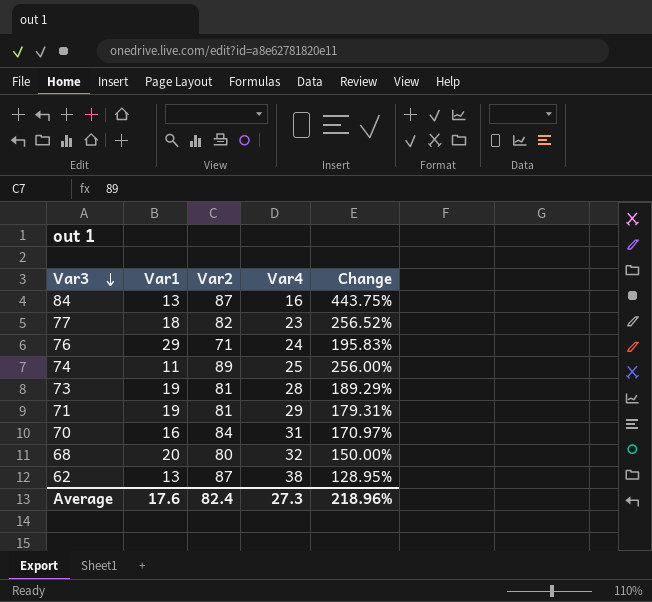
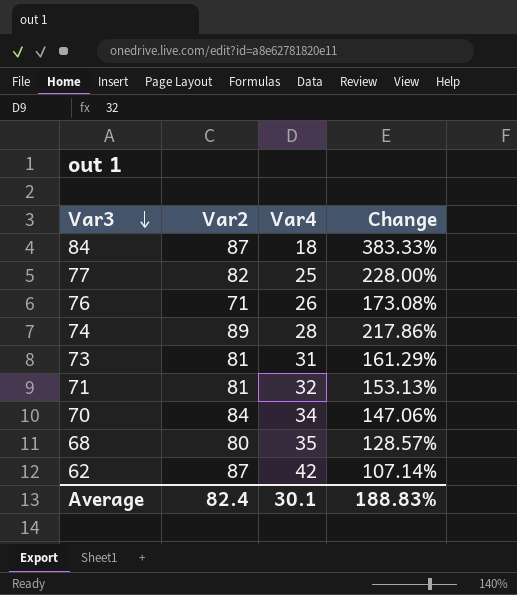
column Var1 | position: 2 -> none
84 | Var4: 16 -> 18
84 | Change: 443.75% -> 383.33%
77 | Var4: 23 -> 25
77 | Change: 256.52% -> 228.00%
76 | Var4: 24 -> 26
76 | Change: 195.83% -> 173.08%
74 | Var4: 25 -> 28
74 | Change: 256.00% -> 217.86%
73 | Var4: 28 -> 31
73 | Change: 189.29% -> 161.29%
71 | Var4: 29 -> 32
71 | Change: 179.31% -> 153.13%
70 | Var4: 31 -> 34
70 | Change: 170.97% -> 147.06%
68 | Var4: 32 -> 35
68 | Change: 150.00% -> 128.57%
62 | Var4: 38 -> 42
62 | Change: 128.95% -> 107.14%
Average | Var4: 27.3 -> 30.1
Average | Change: 218.96% -> 188.83%

